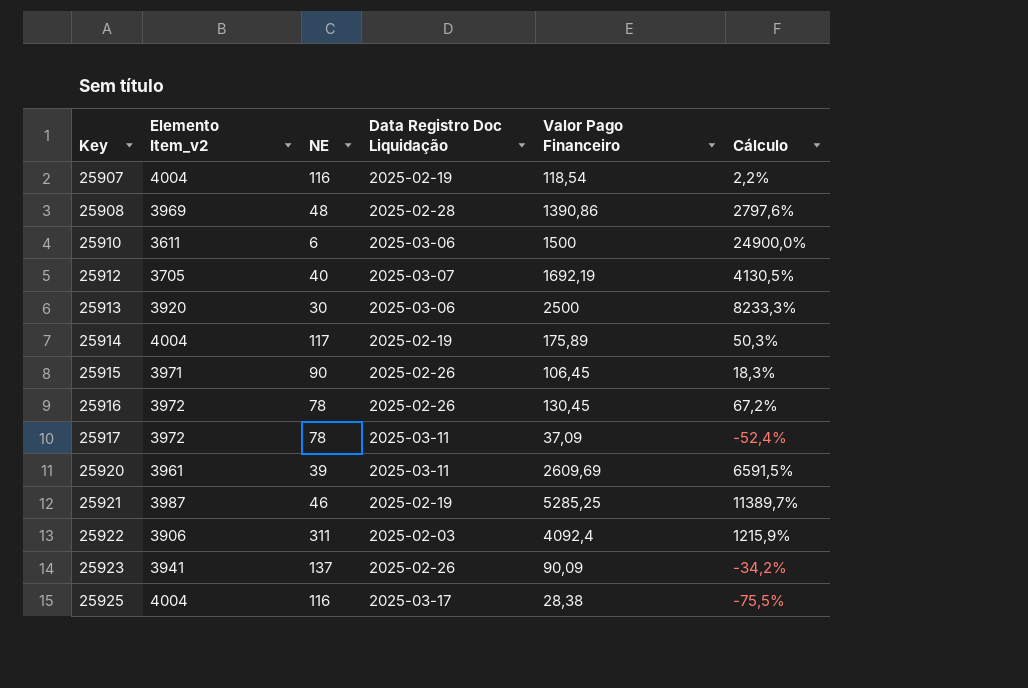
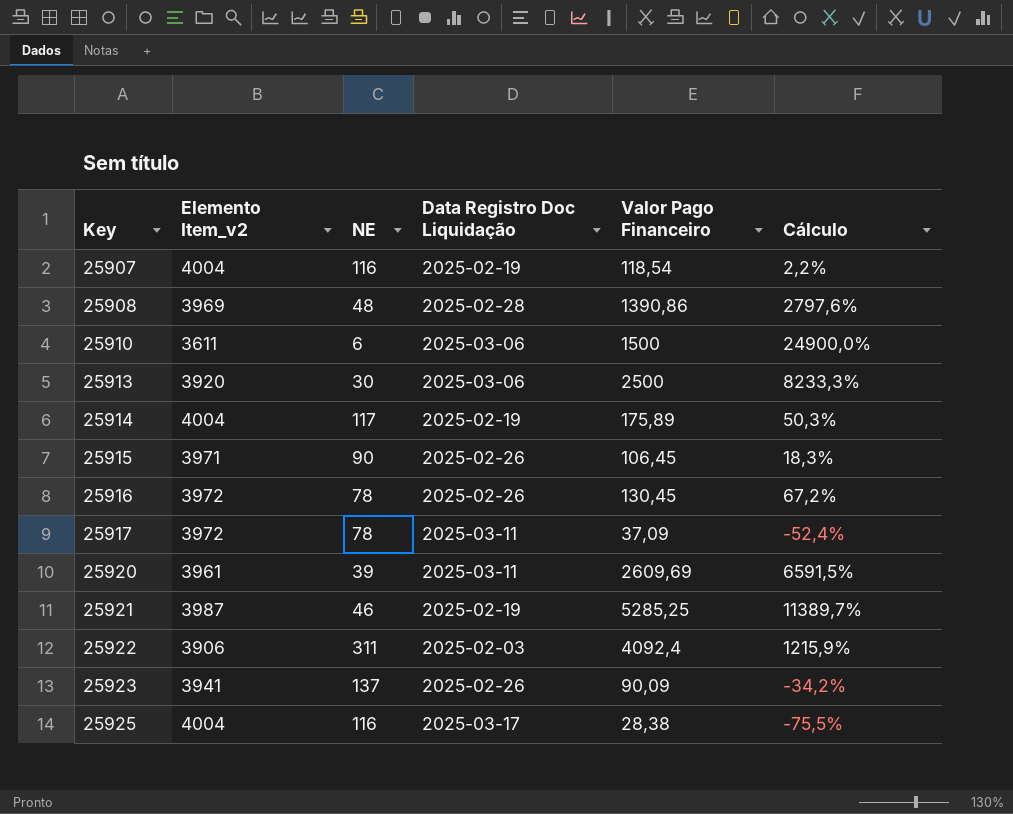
row 25912: 3705 | 40 | 2025-03-07 | 1692,19 | 4130,5% -> none

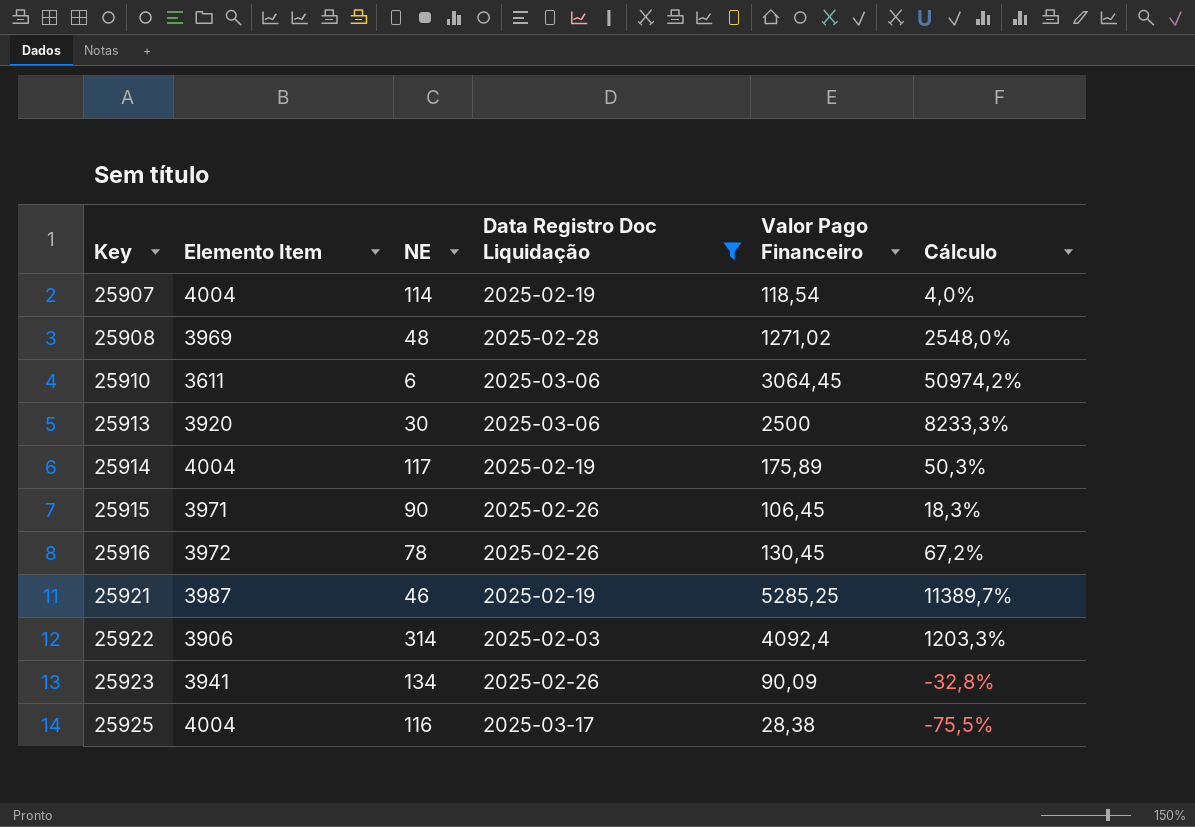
filter: none -> Data Registro Doc Liquidação != 2025-03-11
column name: Elemento Item_v2 -> Elemento Item
25907 | NE: 116 -> 114
25907 | Cálculo: 2,2% -> 4,0%
25908 | Valor Pago Financeiro: 1390,86 -> 1271,02
25908 | Cálculo: 2797,6% -> 2548,0%
25910 | Valor Pago Financeiro: 1500 -> 3064,45
25910 | Cálculo: 24900,0% -> 50974,2%
25922 | NE: 311 -> 314
25922 | Cálculo: 1215,9% -> 1203,3%
25923 | NE: 137 -> 134
25923 | Cálculo: -34,2% -> -32,8%

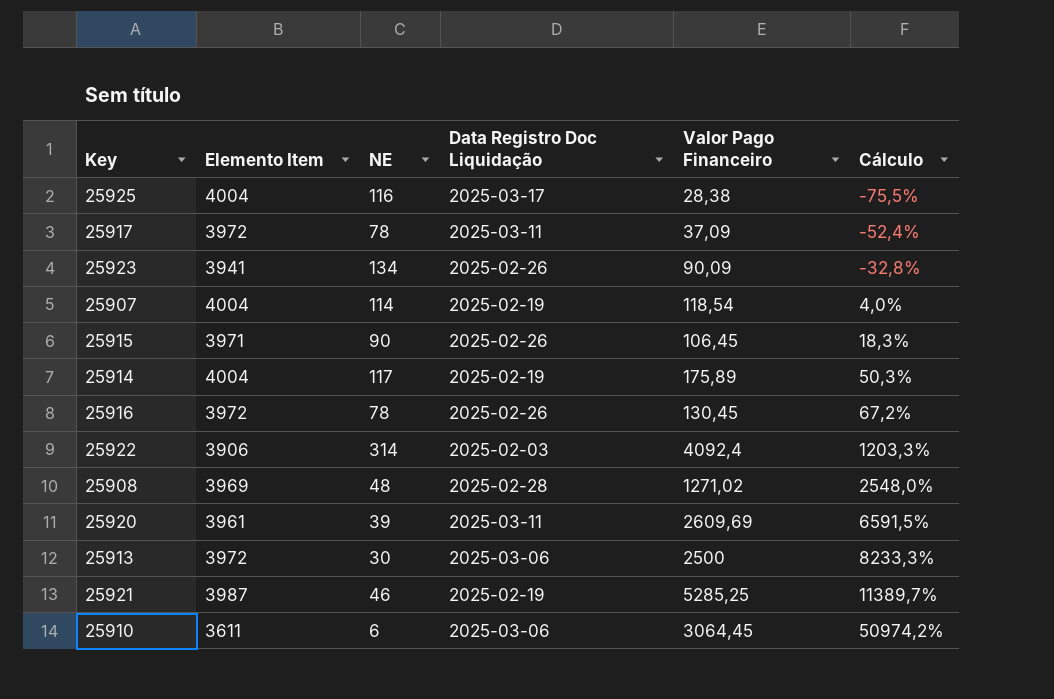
filter: Data Registro Doc Liquidação != 2025-03-11 -> none
row order: Key ascending -> Cálculo ascending
25913 | Elemento Item: 3920 -> 3972

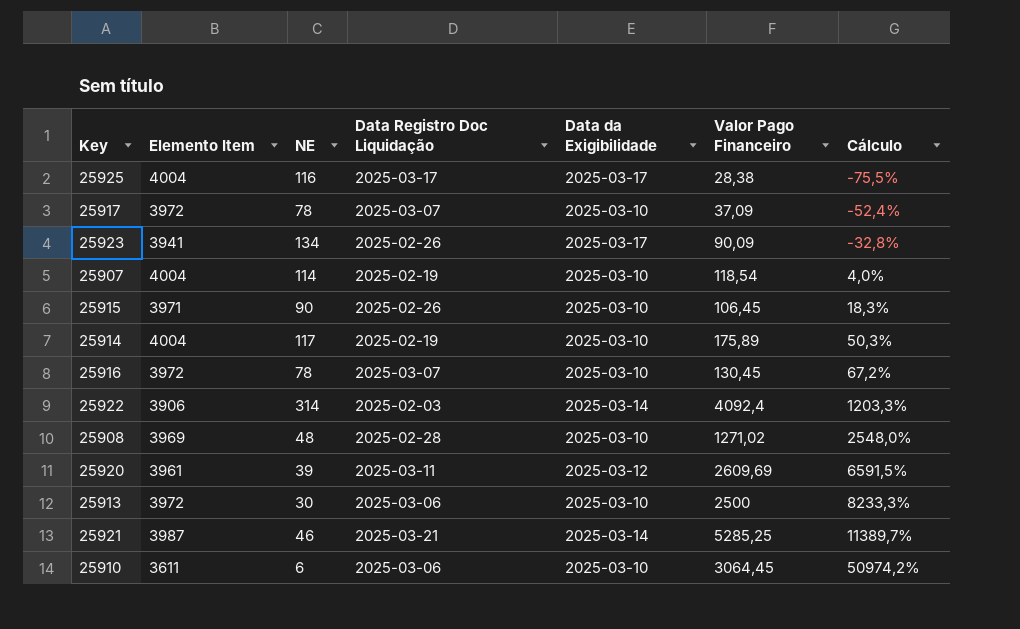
column Data da Exigibilidade | position: none -> 5
25917 | Data Registro Doc Liquidação: 2025-03-11 -> 2025-03-07
25916 | Data Registro Doc Liquidação: 2025-02-26 -> 2025-03-07
25921 | Data Registro Doc Liquidação: 2025-02-19 -> 2025-03-21

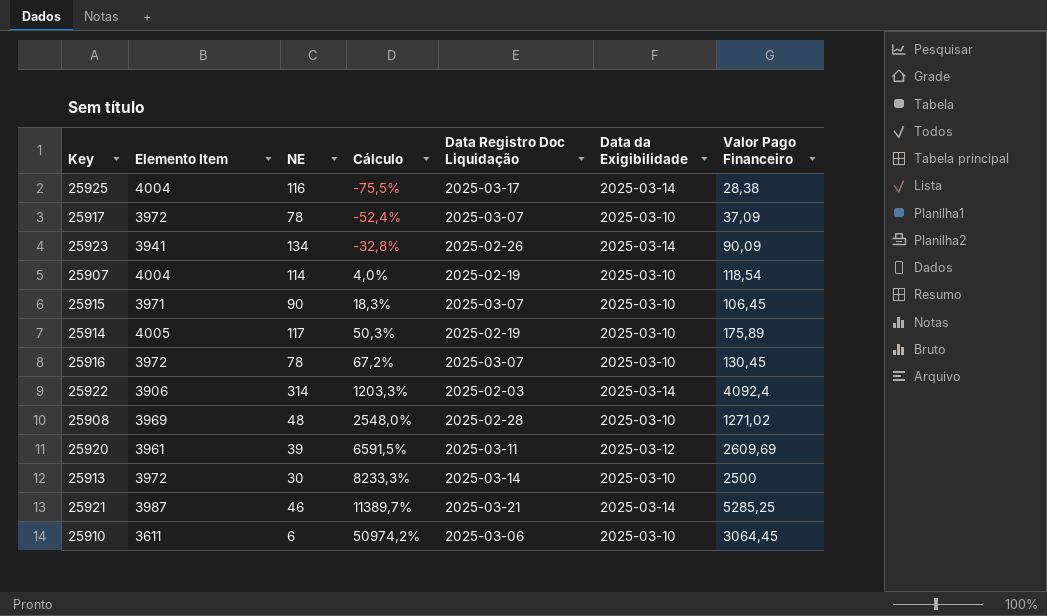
column Cálculo | position: 7 -> 4
25925 | Data da Exigibilidade: 2025-03-17 -> 2025-03-14
25923 | Data da Exigibilidade: 2025-03-17 -> 2025-03-14
25915 | Data Registro Doc Liquidação: 2025-02-26 -> 2025-03-07
25914 | Elemento Item: 4004 -> 4005
25913 | Data Registro Doc Liquidação: 2025-03-06 -> 2025-03-14

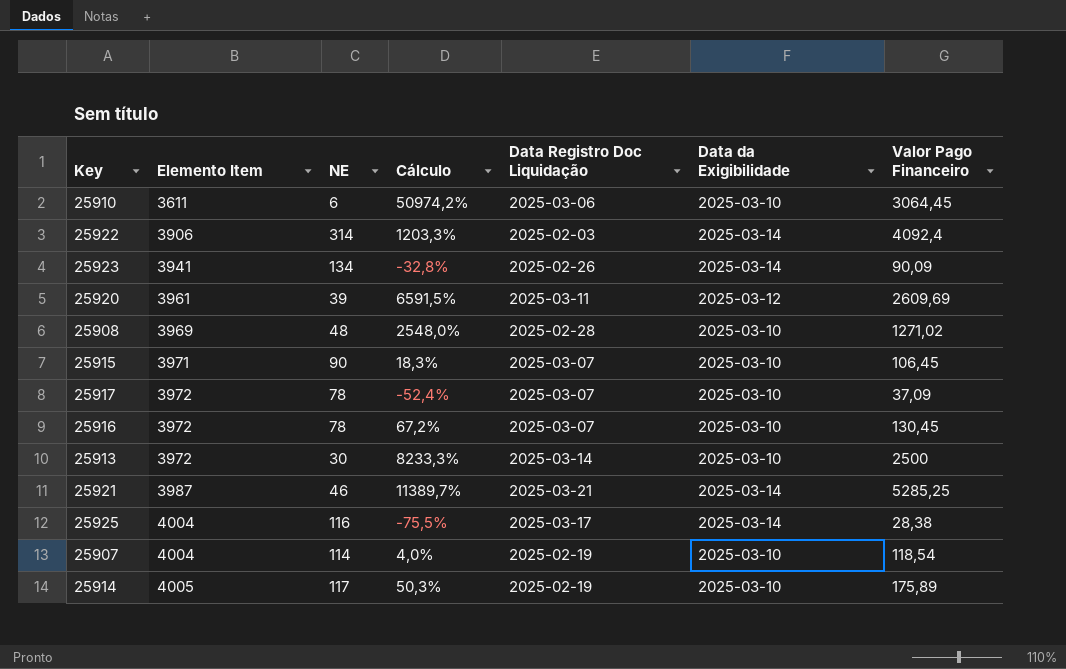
row order: Cálculo ascending -> Elemento Item ascending

